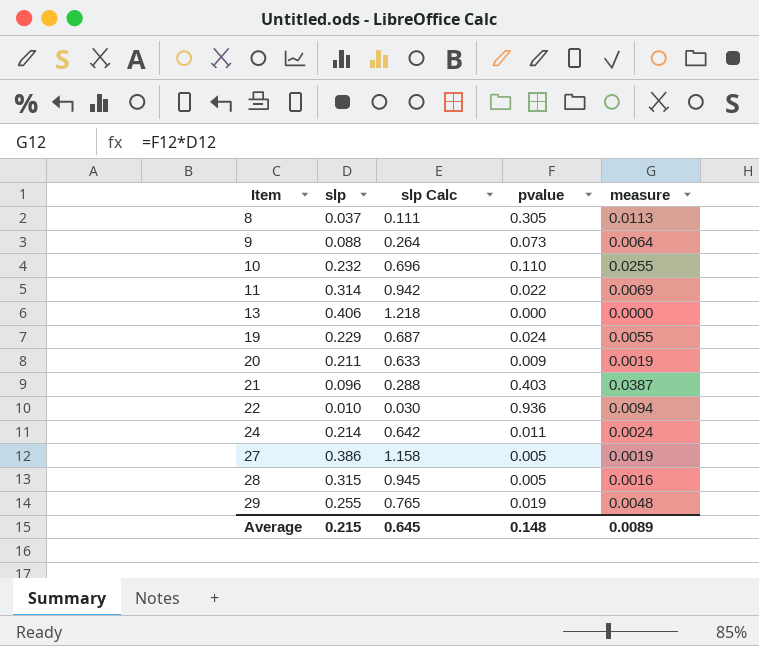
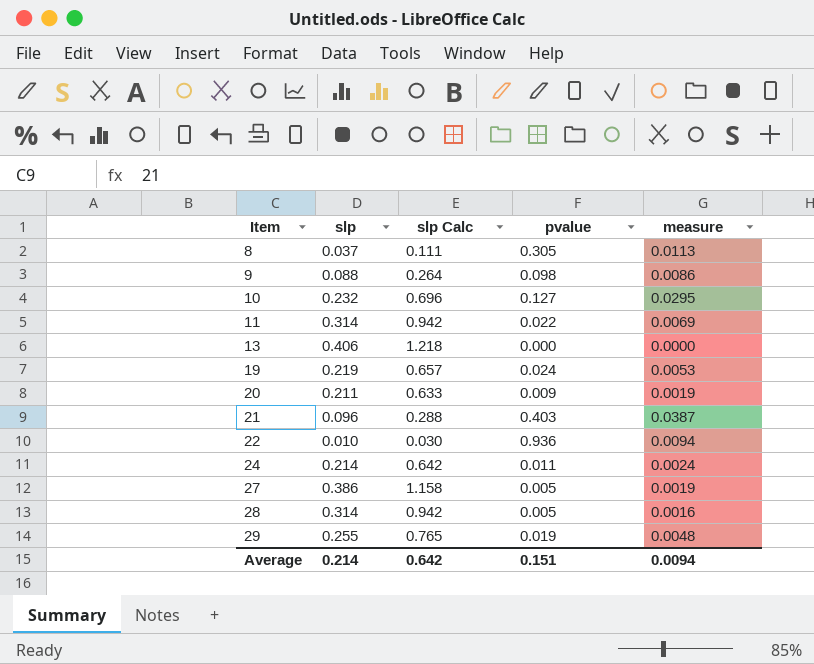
9 | pvalue: 0.073 -> 0.098
9 | measure: 0.0064 -> 0.0086
10 | pvalue: 0.110 -> 0.127
10 | measure: 0.0255 -> 0.0295
19 | slp: 0.229 -> 0.219
19 | slp Calc: 0.687 -> 0.657
19 | measure: 0.0055 -> 0.0053
28 | slp: 0.315 -> 0.314
28 | slp Calc: 0.945 -> 0.942
Average | slp: 0.215 -> 0.214
Average | slp Calc: 0.645 -> 0.642
Average | pvalue: 0.148 -> 0.151
Average | measure: 0.0089 -> 0.0094

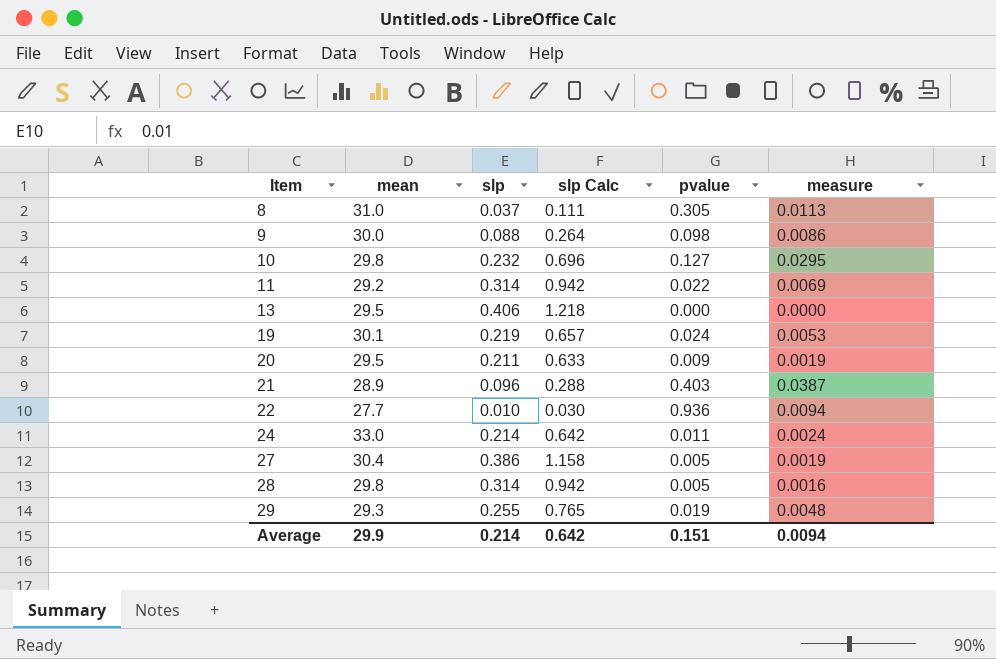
column mean | position: none -> 2

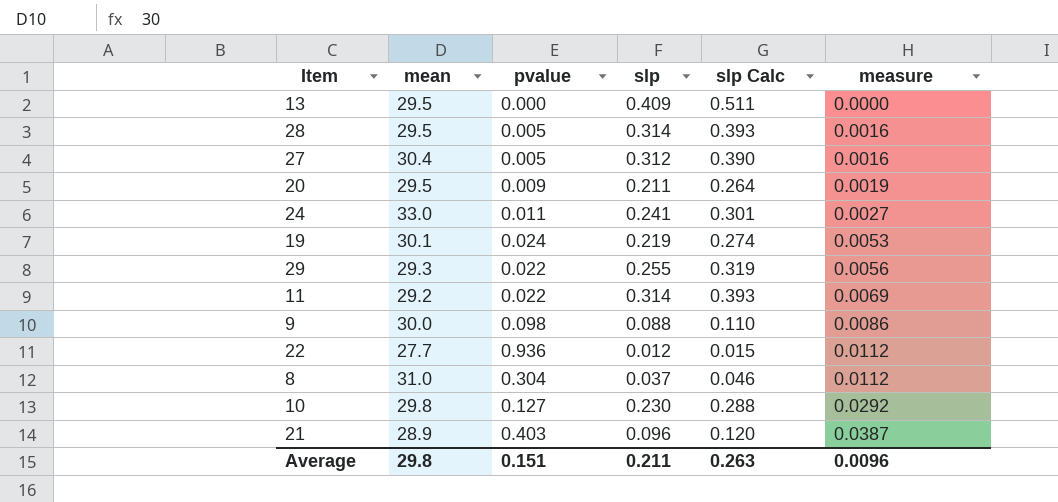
row order: Item ascending -> measure ascending
column pvalue | position: 5 -> 3
column slp Calc | formula: [slp] * 3 -> [slp] * 1.25
13 | slp: 0.406 -> 0.409
28 | mean: 29.8 -> 29.5
27 | slp: 0.386 -> 0.312
27 | measure: 0.0019 -> 0.0016
24 | slp: 0.214 -> 0.241
24 | measure: 0.0024 -> 0.0027
29 | pvalue: 0.019 -> 0.022
29 | measure: 0.0048 -> 0.0056
22 | slp: 0.010 -> 0.012
22 | measure: 0.0094 -> 0.0112
8 | pvalue: 0.305 -> 0.304
8 | measure: 0.0113 -> 0.0112
10 | slp: 0.232 -> 0.230
10 | measure: 0.0295 -> 0.0292
Average | mean: 29.9 -> 29.8
Average | slp: 0.214 -> 0.211
Average | slp Calc: 0.642 -> 0.263
Average | measure: 0.0094 -> 0.0096

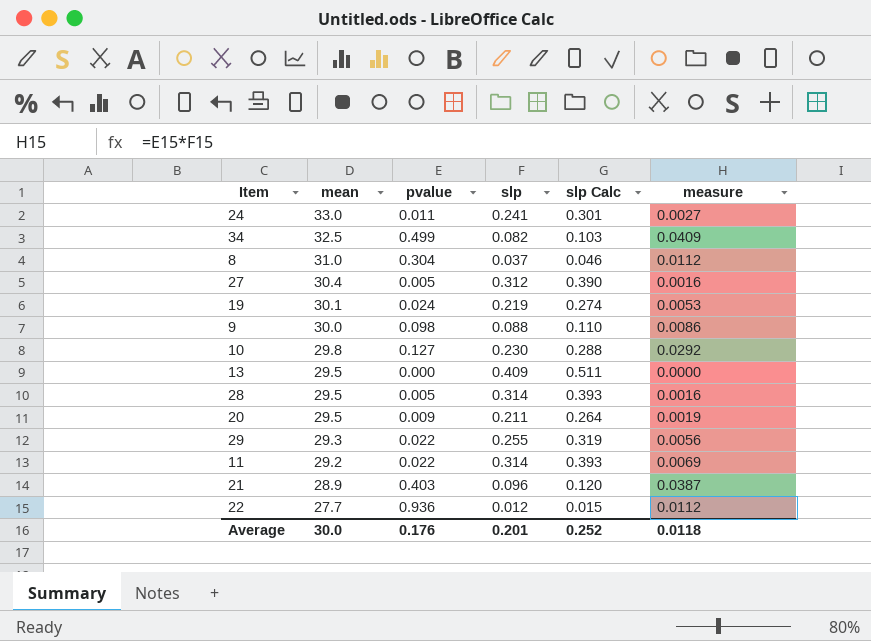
row order: measure ascending -> mean descending
row 34: none -> 32.5 | 0.499 | 0.082 | 0.103 | 0.0409
Average | mean: 29.8 -> 30.0
Average | pvalue: 0.151 -> 0.176
Average | slp: 0.211 -> 0.201
Average | slp Calc: 0.263 -> 0.252
Average | measure: 0.0096 -> 0.0118

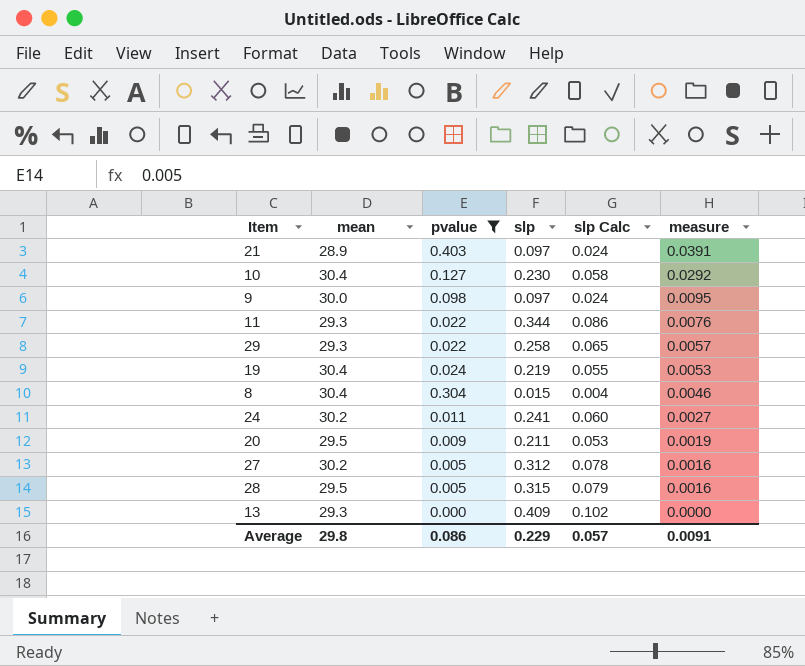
filter: none -> pvalue <= 0.403
row order: mean descending -> measure descending
column slp Calc | formula: [slp] * 1.25 -> [slp] * 0.25
21 | slp: 0.096 -> 0.097
21 | measure: 0.0387 -> 0.0391
10 | mean: 29.8 -> 30.4
9 | slp: 0.088 -> 0.097
9 | measure: 0.0086 -> 0.0095
11 | mean: 29.2 -> 29.3
11 | slp: 0.314 -> 0.344
11 | measure: 0.0069 -> 0.0076
29 | slp: 0.255 -> 0.258
29 | measure: 0.0056 -> 0.0057
19 | mean: 30.1 -> 30.4
8 | mean: 31.0 -> 30.4
8 | slp: 0.037 -> 0.015
8 | measure: 0.0112 -> 0.0046
24 | mean: 33.0 -> 30.2
27 | mean: 30.4 -> 30.2
28 | slp: 0.314 -> 0.315
13 | mean: 29.5 -> 29.3
Average | mean: 30.0 -> 29.8
Average | pvalue: 0.176 -> 0.086
Average | slp: 0.201 -> 0.229
Average | slp Calc: 0.252 -> 0.057
Average | measure: 0.0118 -> 0.0091

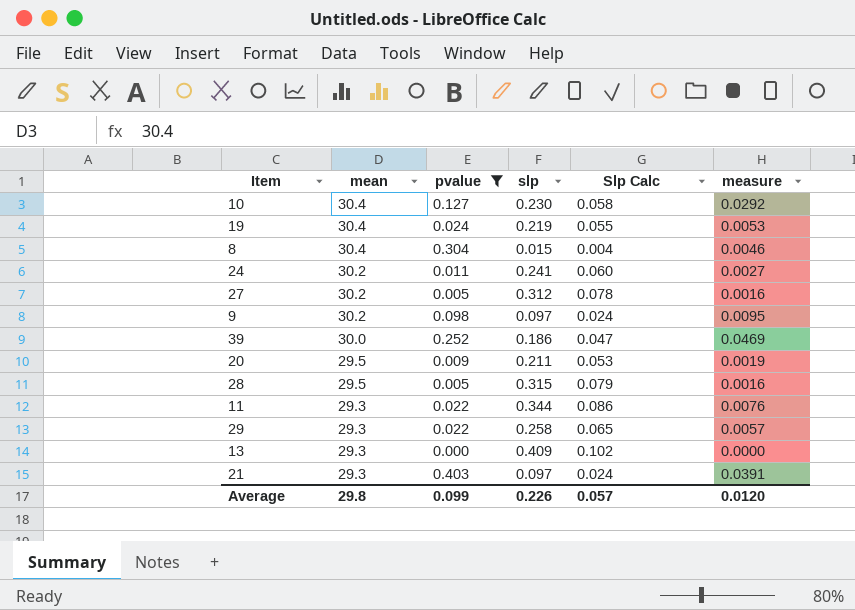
row order: measure descending -> mean descending
column name: slp Calc -> Slp Calc
9 | mean: 30.0 -> 30.2
row 39: none -> 30.0 | 0.252 | 0.186 | 0.047 | 0.0469
21 | mean: 28.9 -> 29.3
Average | pvalue: 0.086 -> 0.099
Average | slp: 0.229 -> 0.226
Average | measure: 0.0091 -> 0.0120

